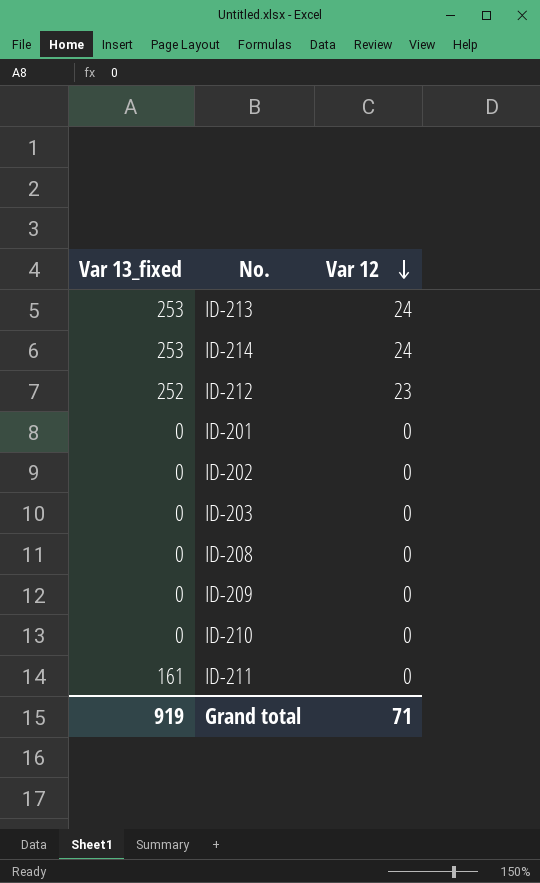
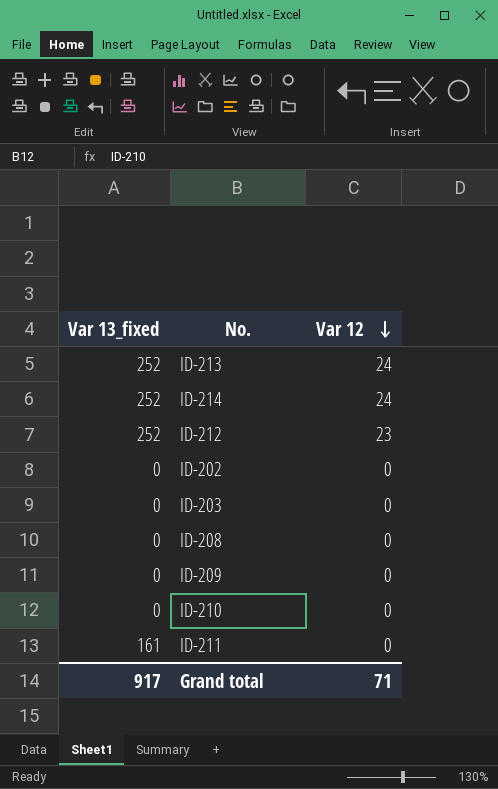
row ID-201: 0 | 0 -> none
ID-213 | Var 13_fixed: 253 -> 252
ID-214 | Var 13_fixed: 253 -> 252
Grand total | Var 13_fixed: 919 -> 917

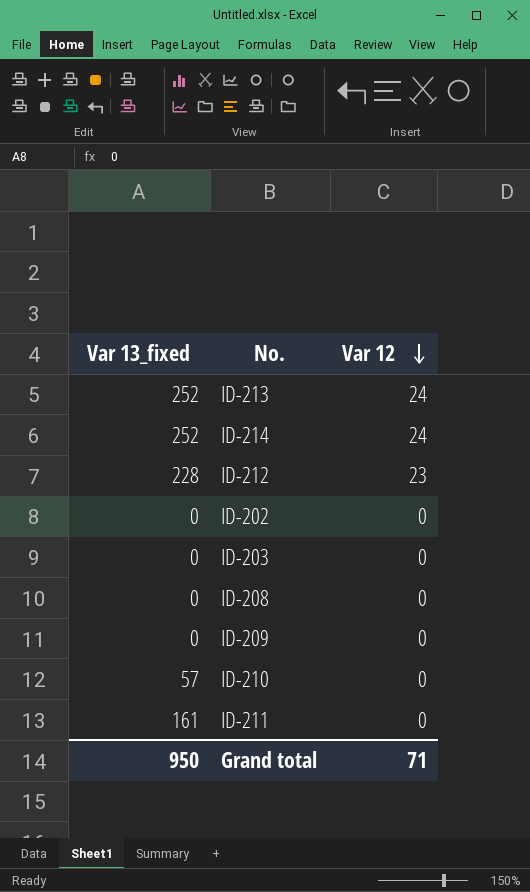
ID-212 | Var 13_fixed: 252 -> 228
ID-210 | Var 13_fixed: 0 -> 57
Grand total | Var 13_fixed: 917 -> 950

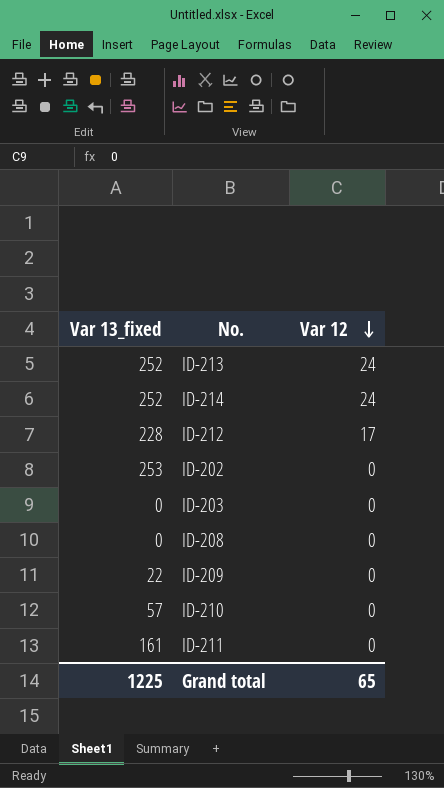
ID-212 | Var 12: 23 -> 17
ID-202 | Var 13_fixed: 0 -> 253
ID-209 | Var 13_fixed: 0 -> 22
Grand total | Var 13_fixed: 950 -> 1225
Grand total | Var 12: 71 -> 65

